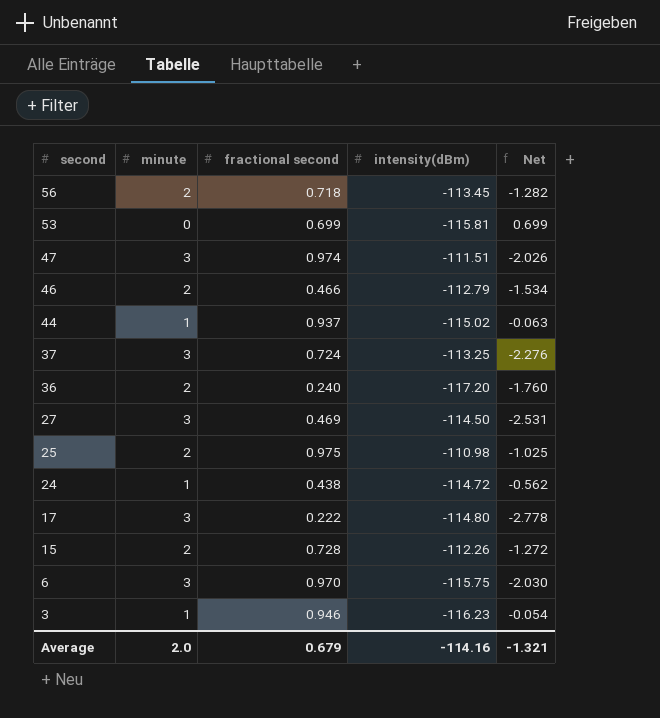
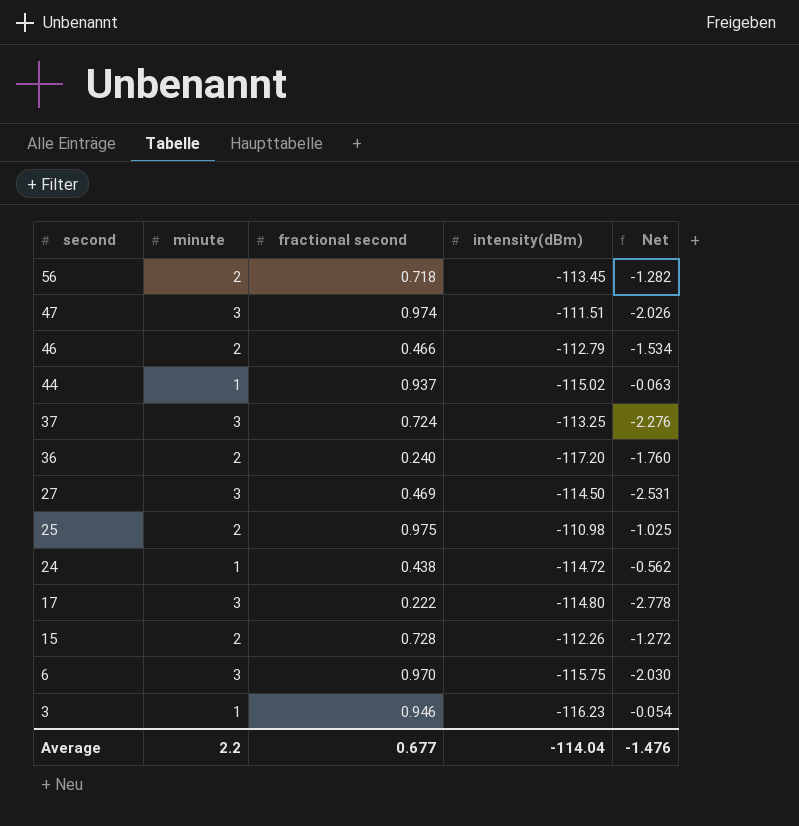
row 53: 0 | 0.699 | -115.81 | 0.699 -> none
Average | minute: 2.0 -> 2.2
Average | fractional second: 0.679 -> 0.677
Average | intensity(dBm): -114.16 -> -114.04
Average | Net: -1.321 -> -1.476

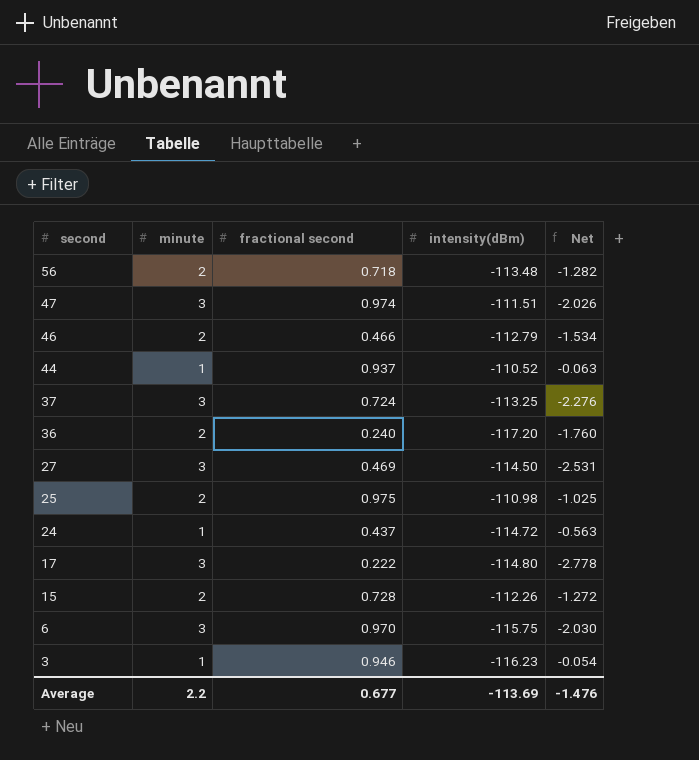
56 | intensity(dBm): -113.45 -> -113.48
44 | intensity(dBm): -115.02 -> -110.52
24 | fractional second: 0.438 -> 0.437
24 | Net: -0.562 -> -0.563
Average | intensity(dBm): -114.04 -> -113.69

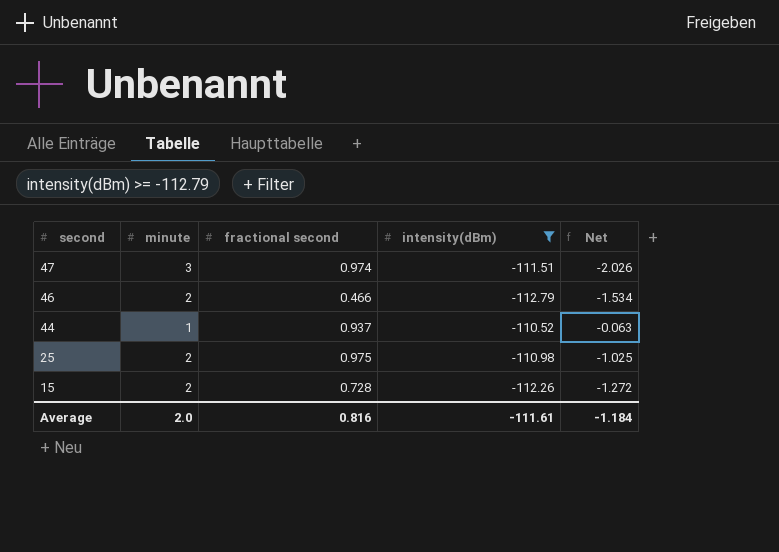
filter: none -> intensity(dBm) >= -112.79
Average | minute: 2.2 -> 2.0
Average | fractional second: 0.677 -> 0.816
Average | intensity(dBm): -113.69 -> -111.61
Average | Net: -1.476 -> -1.184

